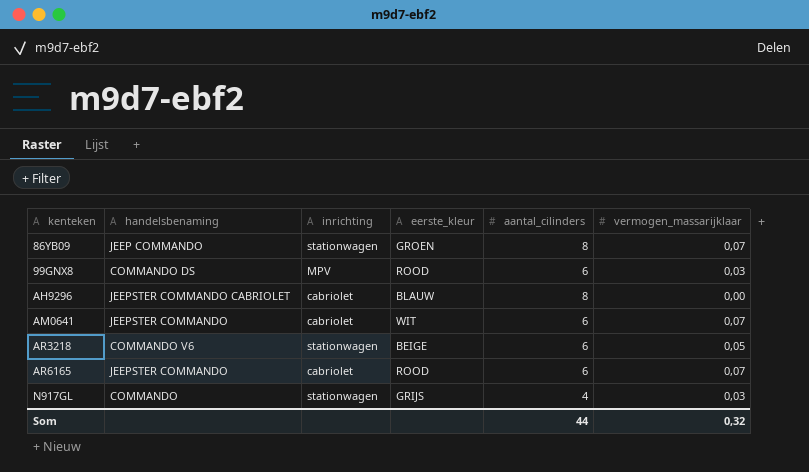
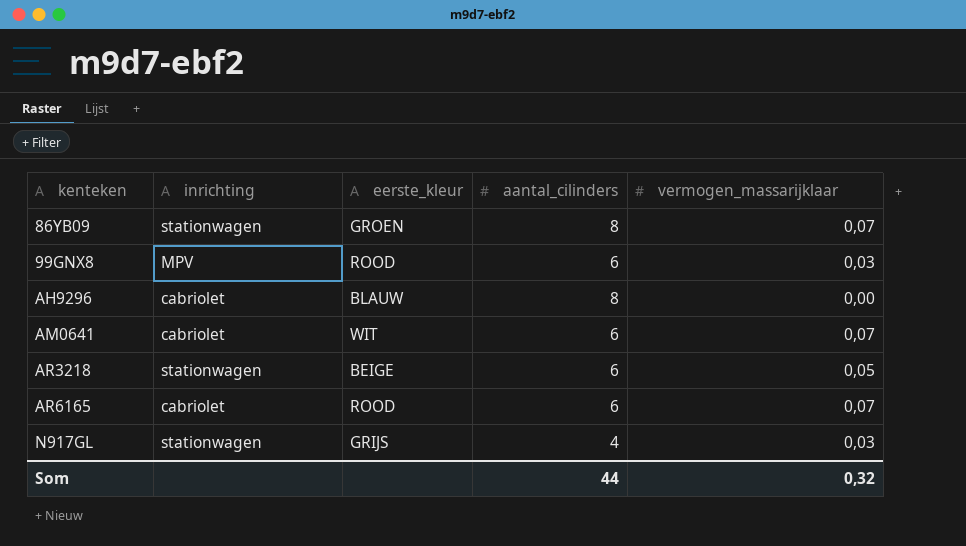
column handelsbenaming | position: 2 -> none

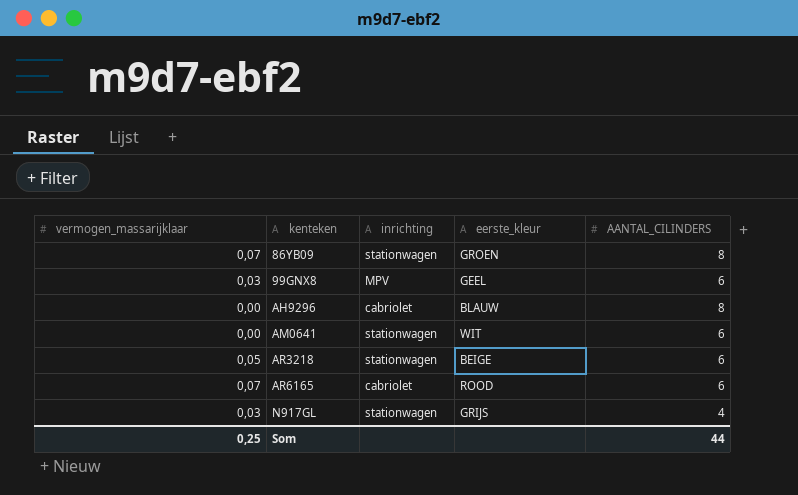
column vermogen_massarijklaar | position: 5 -> 1
column name: aantal_cilinders -> AANTAL_CILINDERS
99GNX8 | eerste_kleur: ROOD -> GEEL
AM0641 | vermogen_massarijklaar: 0,07 -> 0,00
AM0641 | inrichting: cabriolet -> stationwagen
Som | vermogen_massarijklaar: 0,32 -> 0,25

